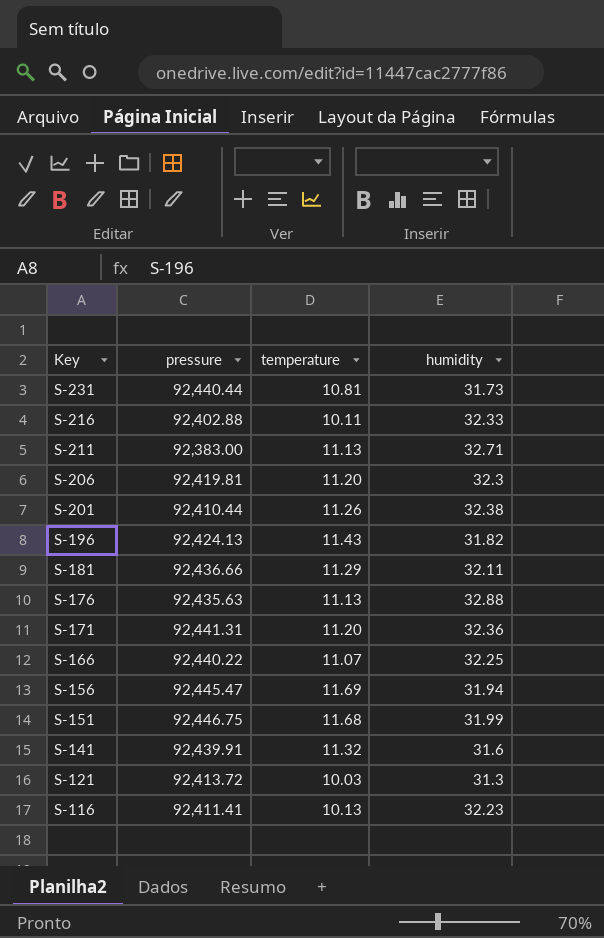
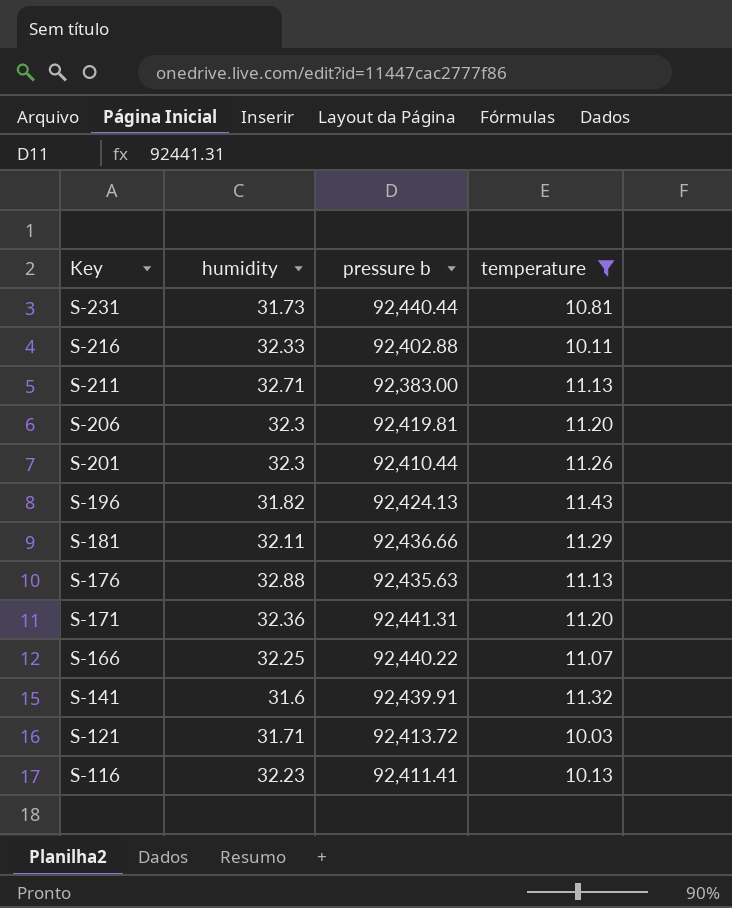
filter: none -> temperature <= 11.43
column humidity | position: 4 -> 2
column name: pressure -> pressure b
S-201 | humidity: 32.38 -> 32.3
S-121 | humidity: 31.3 -> 31.71

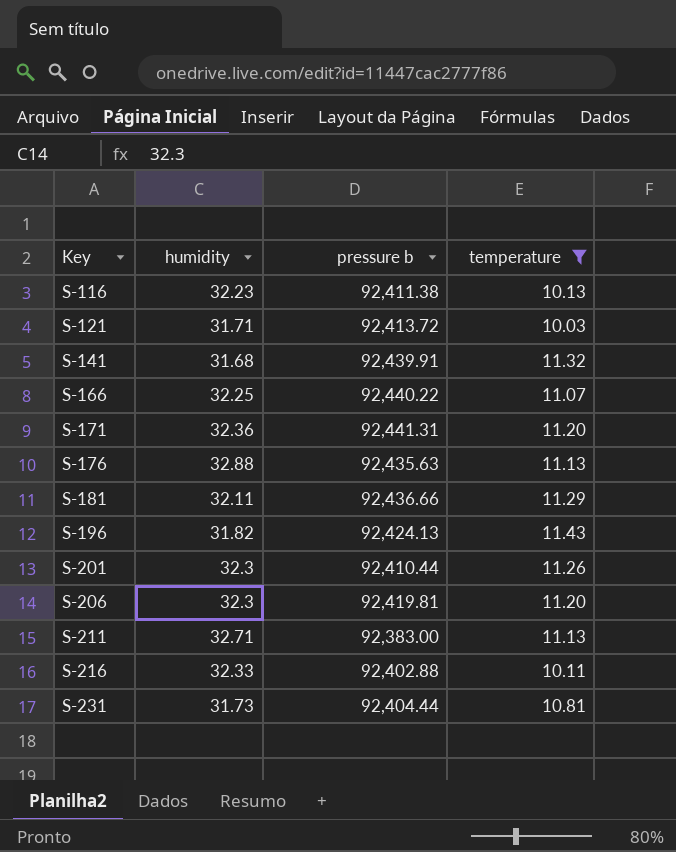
row order: Key descending -> Key ascending
S-116 | pressure b: 92,411.41 -> 92,411.38
S-141 | humidity: 31.6 -> 31.68
S-231 | pressure b: 92,440.44 -> 92,404.44

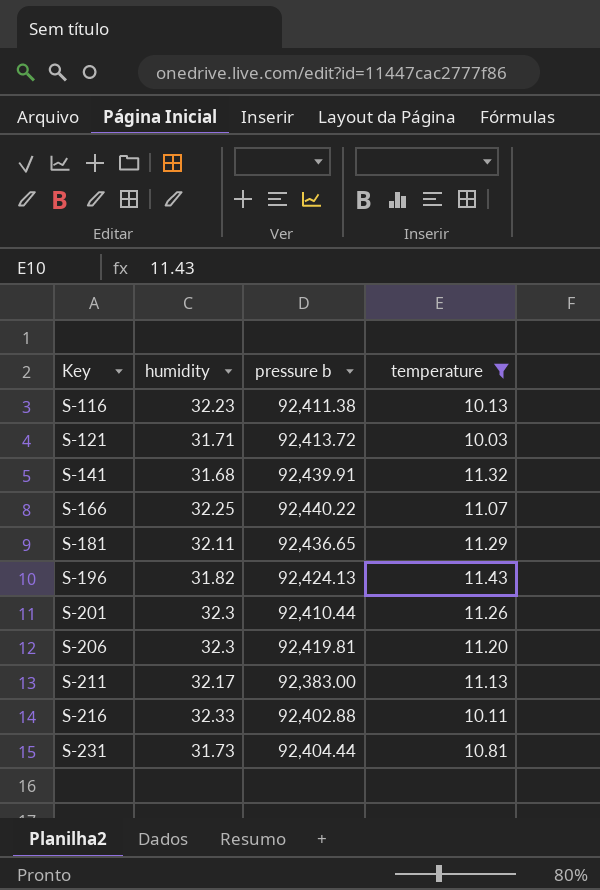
row S-171: 32.36 | 92,441.31 | 11.20 -> none
row S-176: 32.88 | 92,435.63 | 11.13 -> none
S-181 | pressure b: 92,436.66 -> 92,436.65
S-211 | humidity: 32.71 -> 32.17

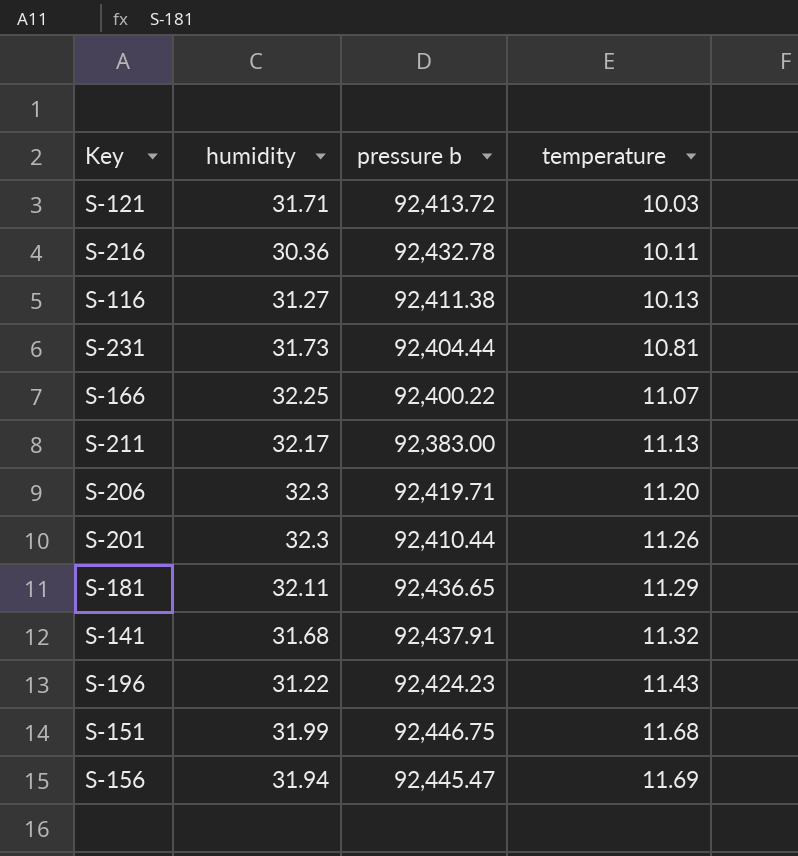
filter: temperature <= 11.43 -> none
row order: Key ascending -> temperature ascending
S-216 | humidity: 32.33 -> 30.36
S-216 | pressure b: 92,402.88 -> 92,432.78
S-116 | humidity: 32.23 -> 31.27
S-166 | pressure b: 92,440.22 -> 92,400.22
S-206 | pressure b: 92,419.81 -> 92,419.71
S-141 | pressure b: 92,439.91 -> 92,437.91
S-196 | humidity: 31.82 -> 31.22
S-196 | pressure b: 92,424.13 -> 92,424.23

